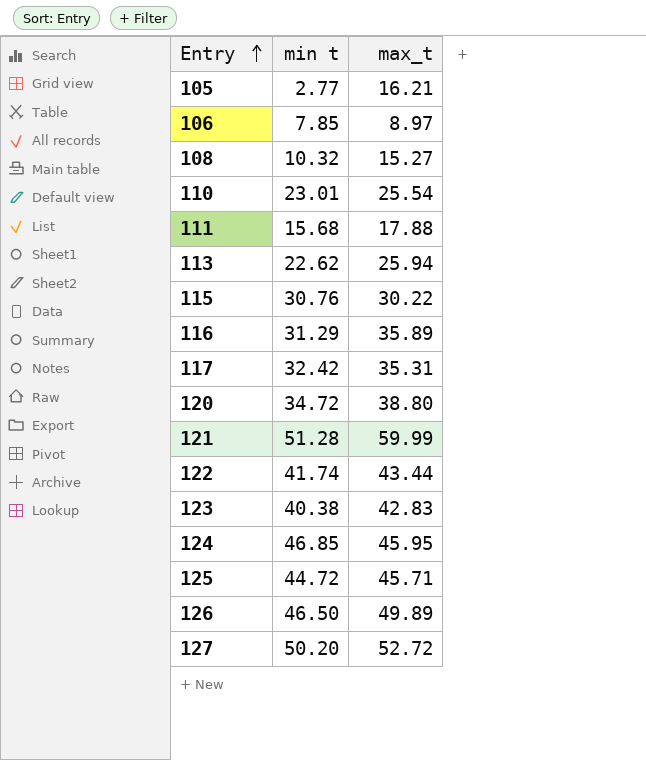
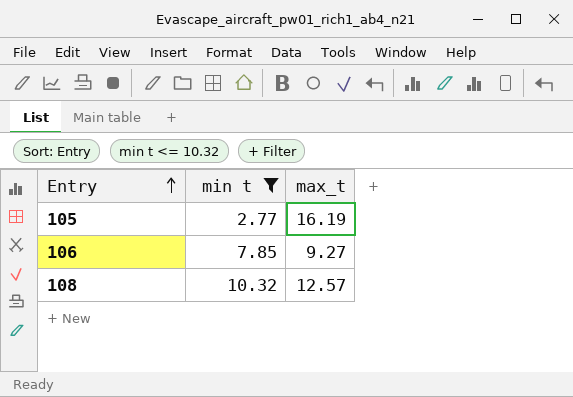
filter: none -> min t <= 10.32
105 | max_t: 16.21 -> 16.19
106 | max_t: 8.97 -> 9.27
108 | max_t: 15.27 -> 12.57

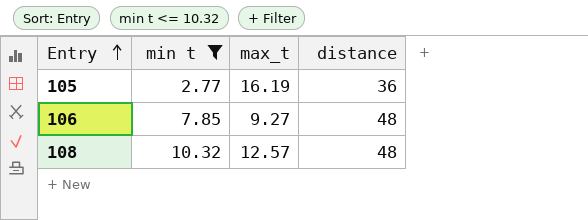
column distance | position: none -> 4

